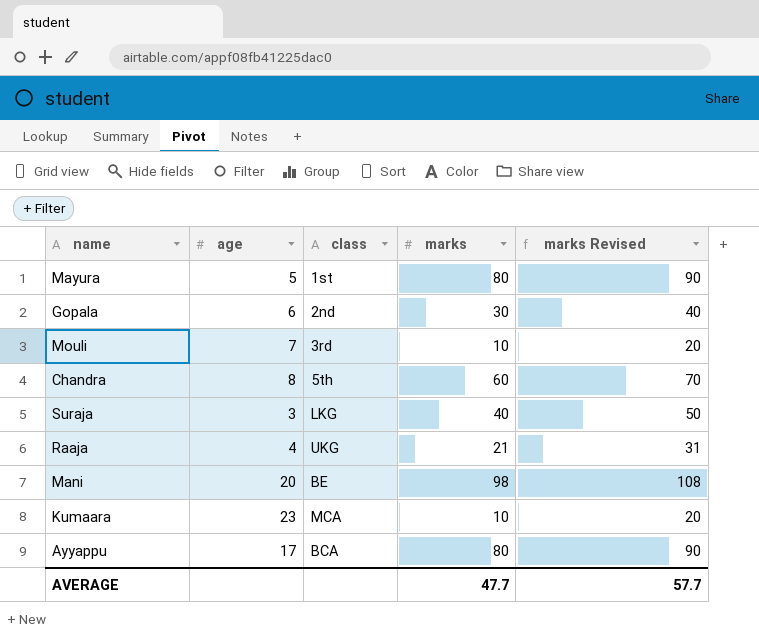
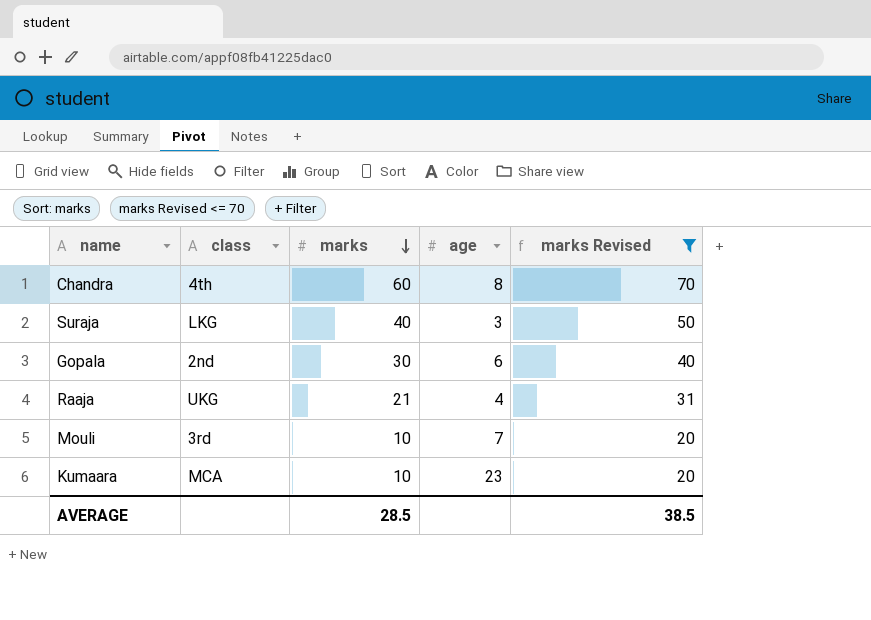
filter: none -> marks Revised <= 70
row order: none -> marks descending
column age | position: 2 -> 4
Chandra | class: 5th -> 4th
AVERAGE | marks: 47.7 -> 28.5
AVERAGE | marks Revised: 57.7 -> 38.5

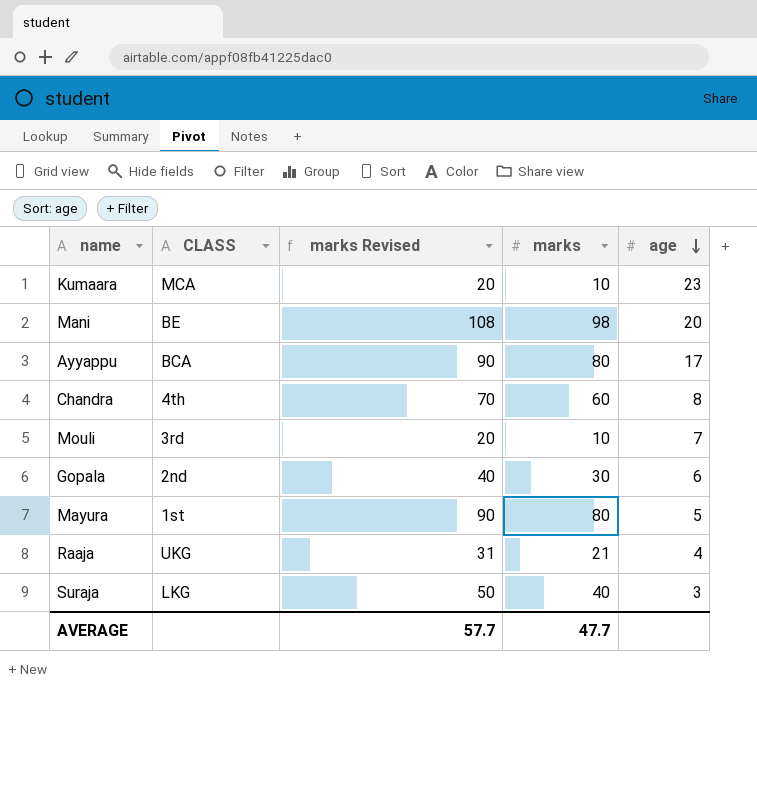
filter: marks Revised <= 70 -> none
row order: marks descending -> age descending
column name: class -> CLASS
column marks Revised | position: 5 -> 3
AVERAGE | marks Revised: 38.5 -> 57.7
AVERAGE | marks: 28.5 -> 47.7

